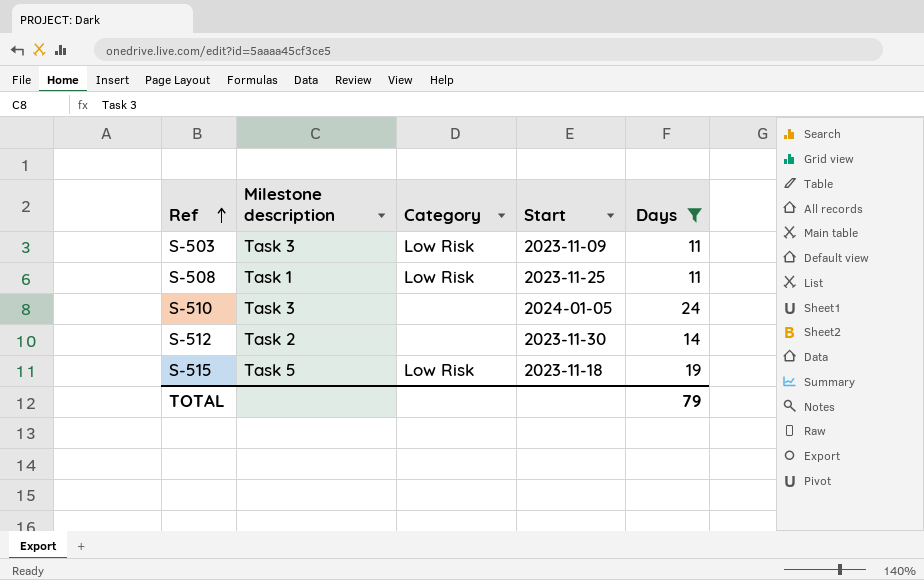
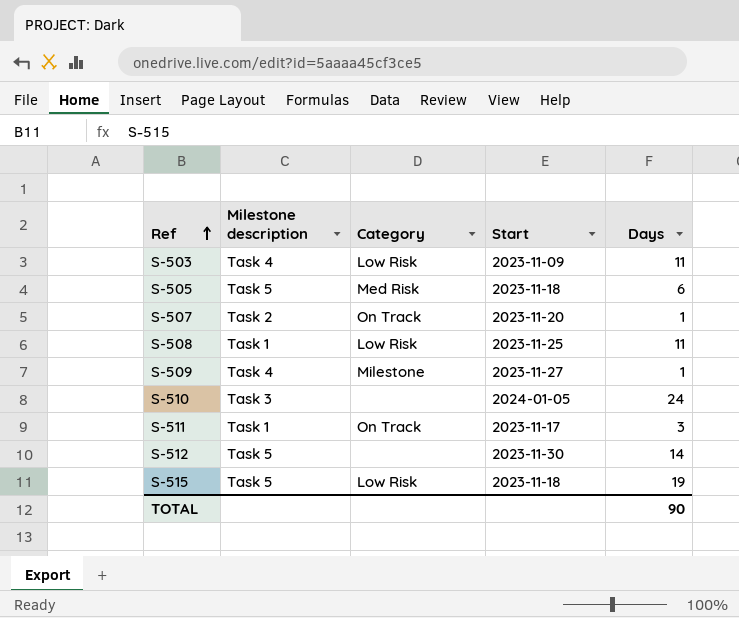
filter: Days >= 11 -> none
S-503 | Milestone description: Task 3 -> Task 4
S-512 | Milestone description: Task 2 -> Task 5
TOTAL | Days: 79 -> 90

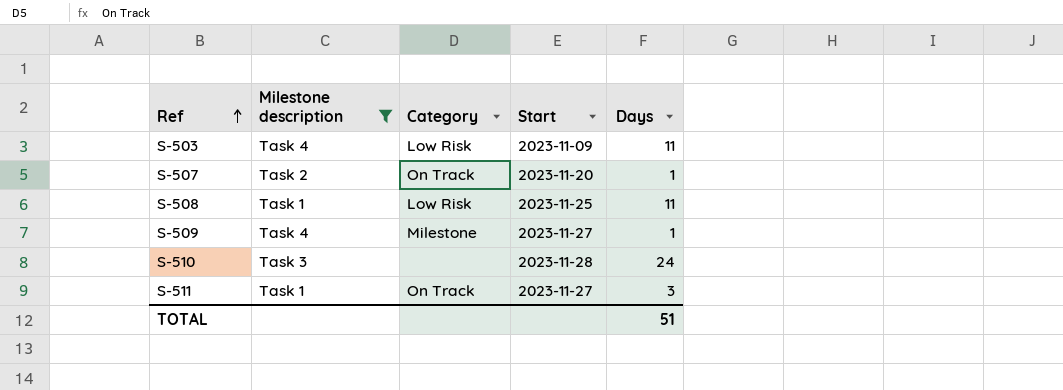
filter: none -> Milestone description != Task 5
S-510 | Start: 2024-01-05 -> 2023-11-28
S-511 | Start: 2023-11-17 -> 2023-11-27
TOTAL | Days: 90 -> 51

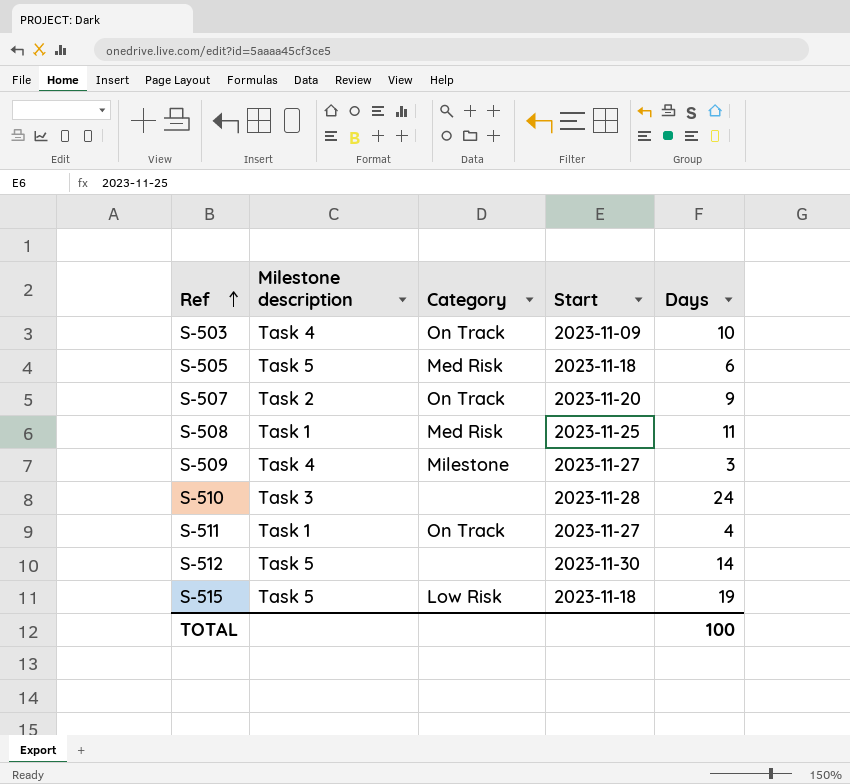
filter: Milestone description != Task 5 -> none
S-503 | Category: Low Risk -> On Track
S-503 | Days: 11 -> 10
S-507 | Days: 1 -> 9
S-508 | Category: Low Risk -> Med Risk
S-509 | Days: 1 -> 3
S-511 | Days: 3 -> 4
TOTAL | Days: 51 -> 100

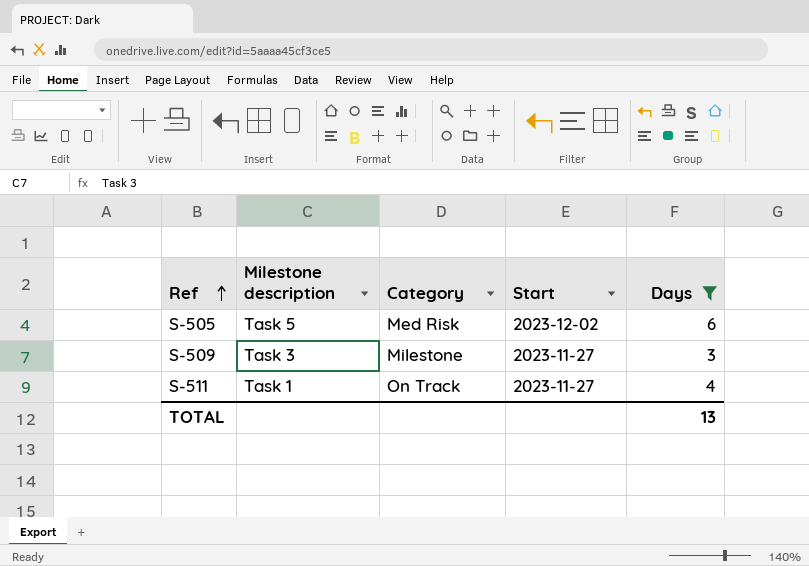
filter: none -> Days <= 6
S-505 | Start: 2023-11-18 -> 2023-12-02
S-509 | Milestone description: Task 4 -> Task 3
TOTAL | Days: 100 -> 13

